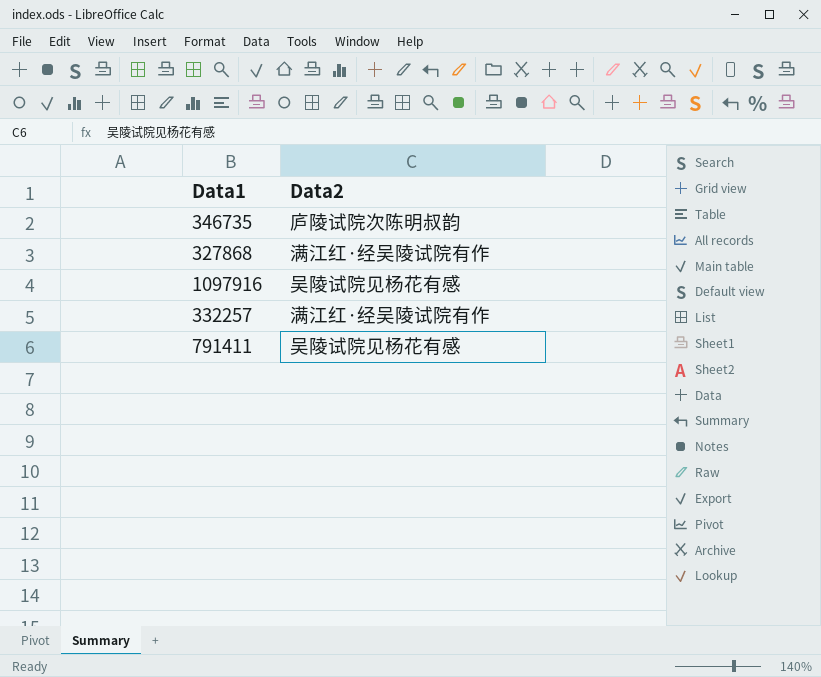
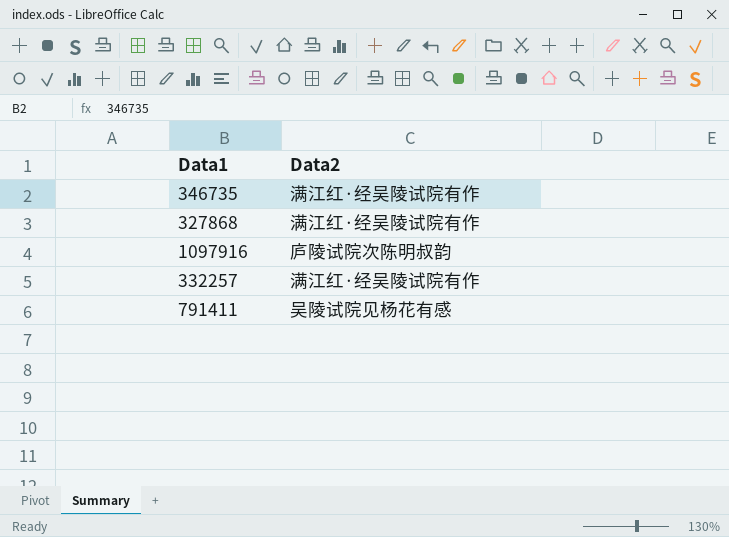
346735 | Data2: 庐陵试院次陈明叔韵 -> 满江红·经吴陵试院有作
1097916 | Data2: 吴陵试院见杨花有感 -> 庐陵试院次陈明叔韵

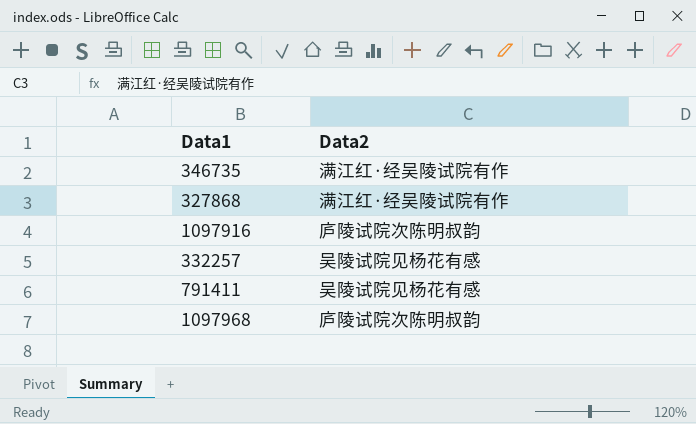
332257 | Data2: 满江红·经吴陵试院有作 -> 吴陵试院见杨花有感
row 1097968: none -> 庐陵试院次陈明叔韵

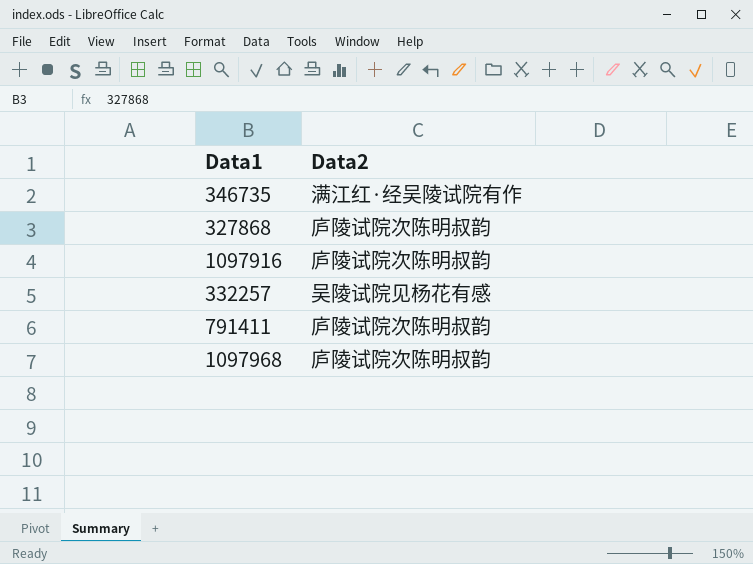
327868 | Data2: 满江红·经吴陵试院有作 -> 庐陵试院次陈明叔韵
791411 | Data2: 吴陵试院见杨花有感 -> 庐陵试院次陈明叔韵

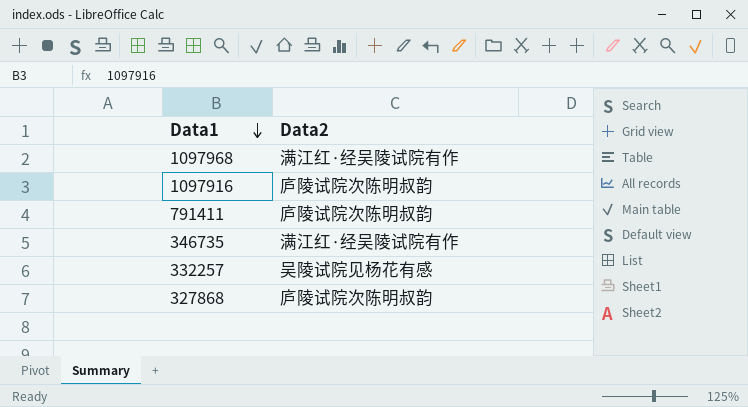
row order: none -> Data1 descending
1097968 | Data2: 庐陵试院次陈明叔韵 -> 满江红·经吴陵试院有作

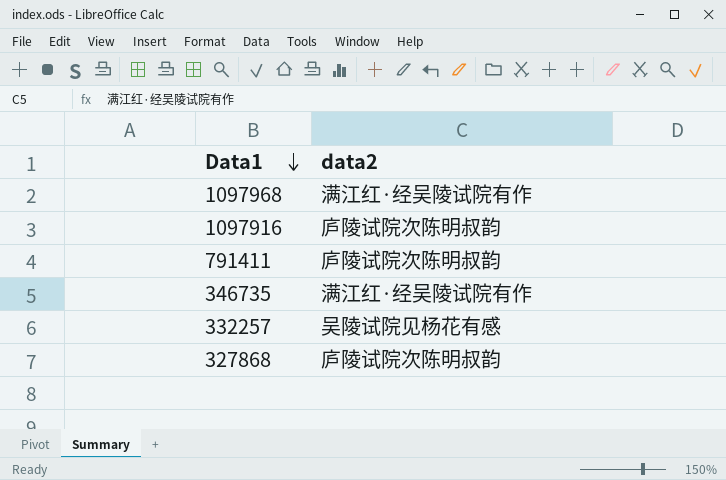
column name: Data2 -> data2

